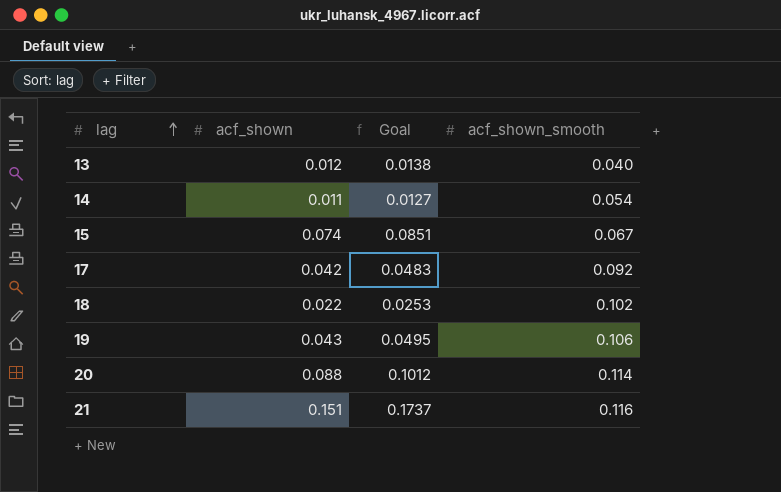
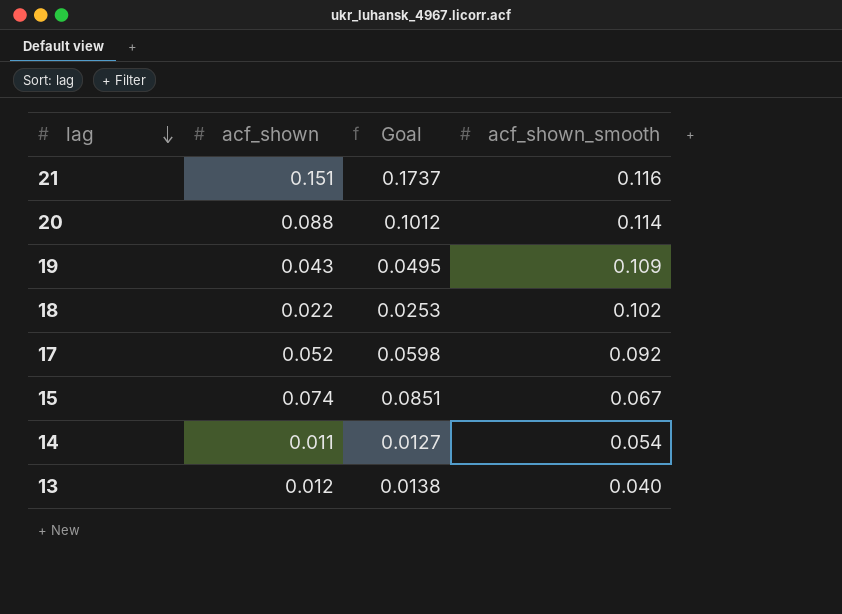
row order: lag ascending -> lag descending
19 | acf_shown_smooth: 0.106 -> 0.109
17 | acf_shown: 0.042 -> 0.052
17 | Goal: 0.0483 -> 0.0598

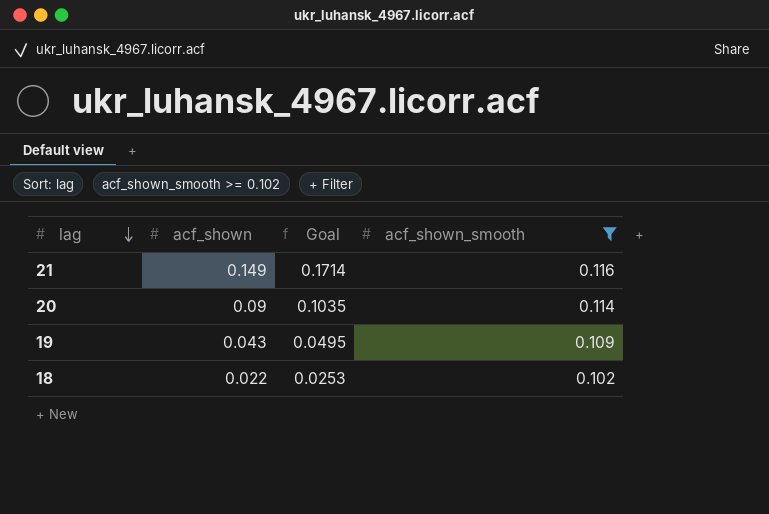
filter: none -> acf_shown_smooth >= 0.102
21 | acf_shown: 0.151 -> 0.149
21 | Goal: 0.1737 -> 0.1714
20 | acf_shown: 0.088 -> 0.09
20 | Goal: 0.1012 -> 0.1035

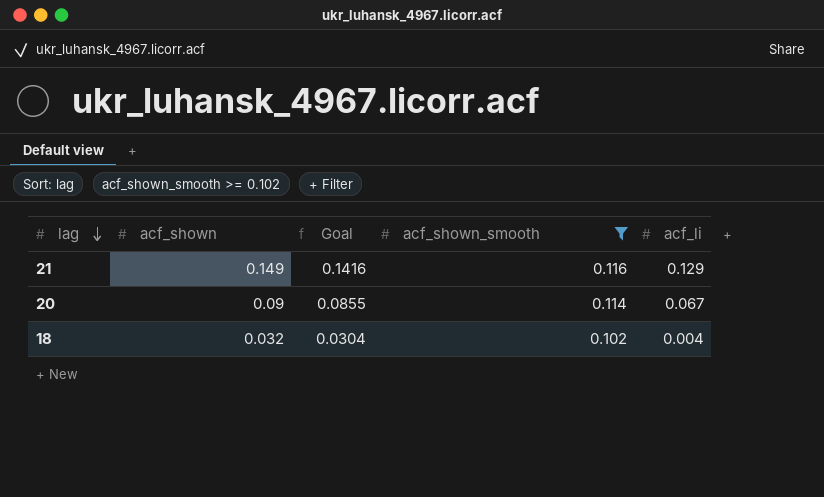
column Goal | formula: [acf_shown] * 1.15 -> [acf_shown] * 0.95
column acf_li | position: none -> 5
row 19: 0.043 | 0.0495 | 0.109 -> none
18 | acf_shown: 0.022 -> 0.032

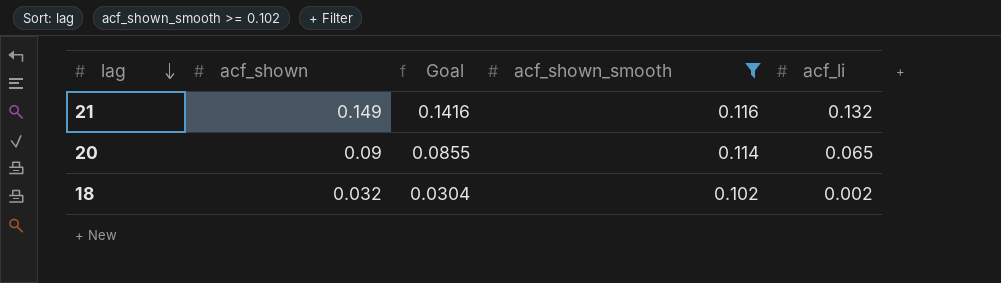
21 | acf_li: 0.129 -> 0.132
20 | acf_li: 0.067 -> 0.065
18 | acf_li: 0.004 -> 0.002

